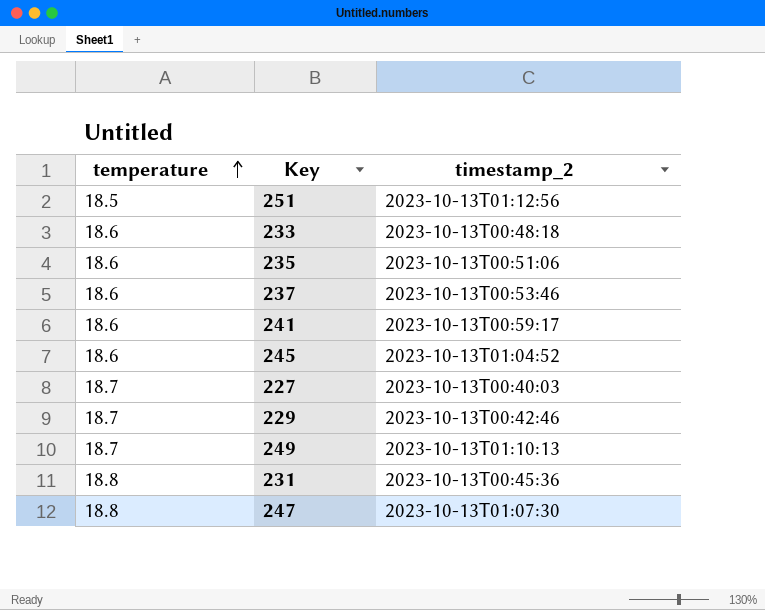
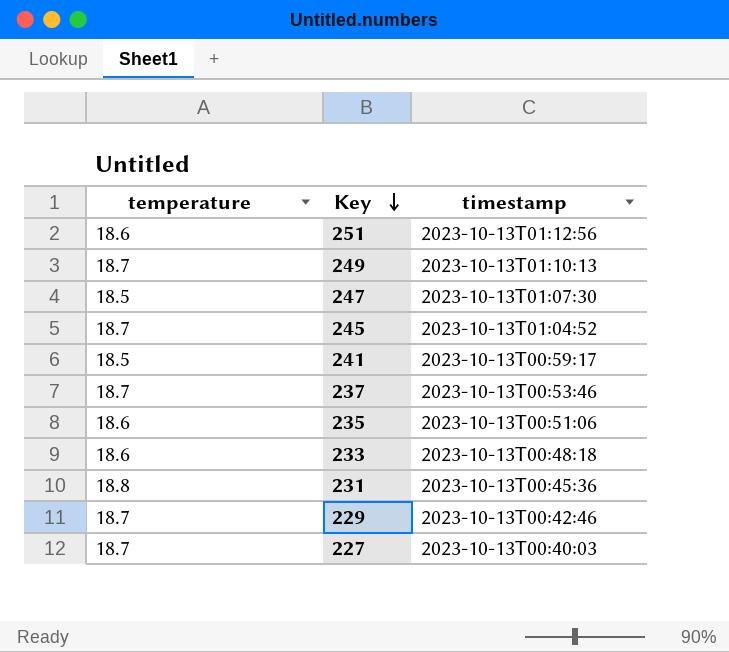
row order: temperature ascending -> Key descending
column name: timestamp_2 -> timestamp
251 | temperature: 18.5 -> 18.6
247 | temperature: 18.8 -> 18.5
245 | temperature: 18.6 -> 18.7
241 | temperature: 18.6 -> 18.5
237 | temperature: 18.6 -> 18.7

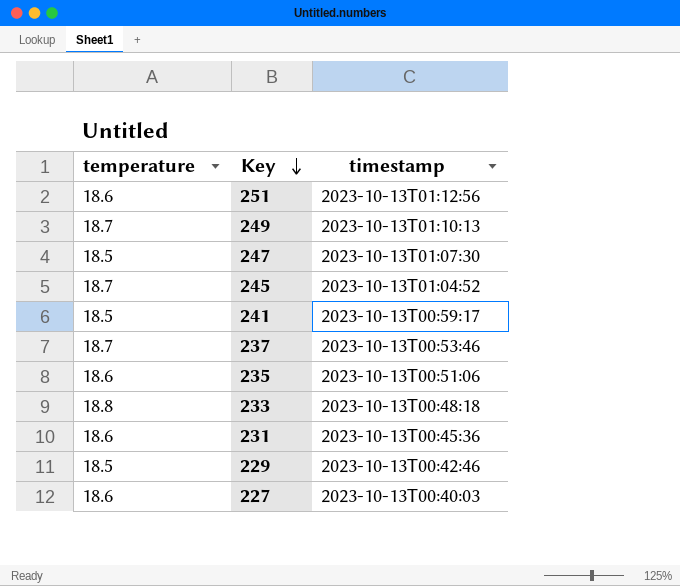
233 | temperature: 18.6 -> 18.8
231 | temperature: 18.8 -> 18.6
229 | temperature: 18.7 -> 18.5
227 | temperature: 18.7 -> 18.6

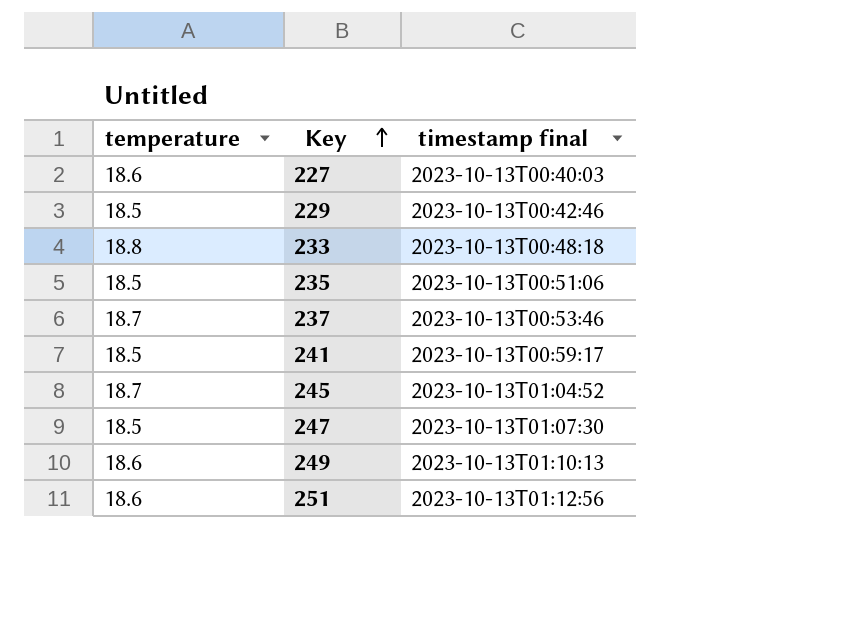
row order: Key descending -> Key ascending
column name: timestamp -> timestamp final
row 231: 18.6 | 2023-10-13T00:45:36 -> none
235 | temperature: 18.6 -> 18.5
249 | temperature: 18.7 -> 18.6

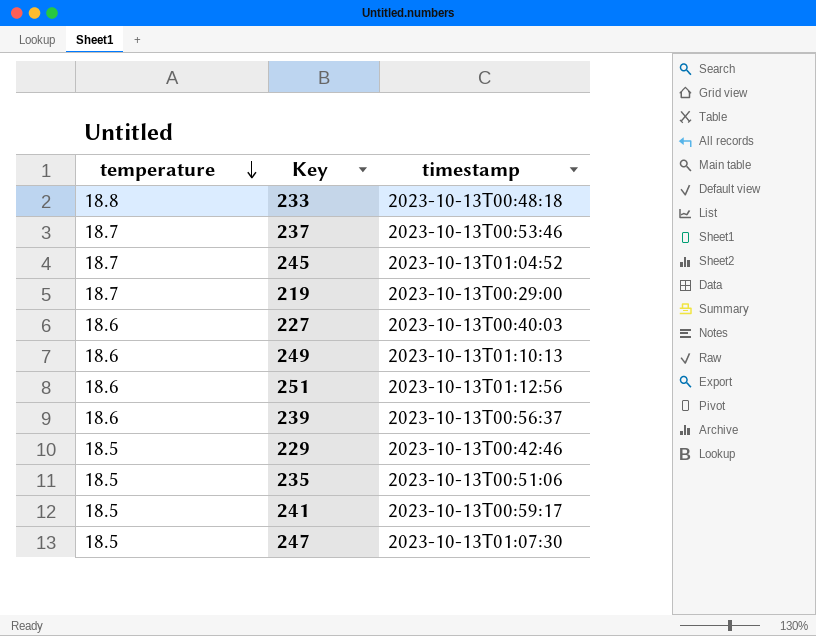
row order: Key ascending -> temperature descending
column name: timestamp final -> timestamp
row 219: none -> 18.7 | 2023-10-13T00:29:00
row 239: none -> 18.6 | 2023-10-13T00:56:37

